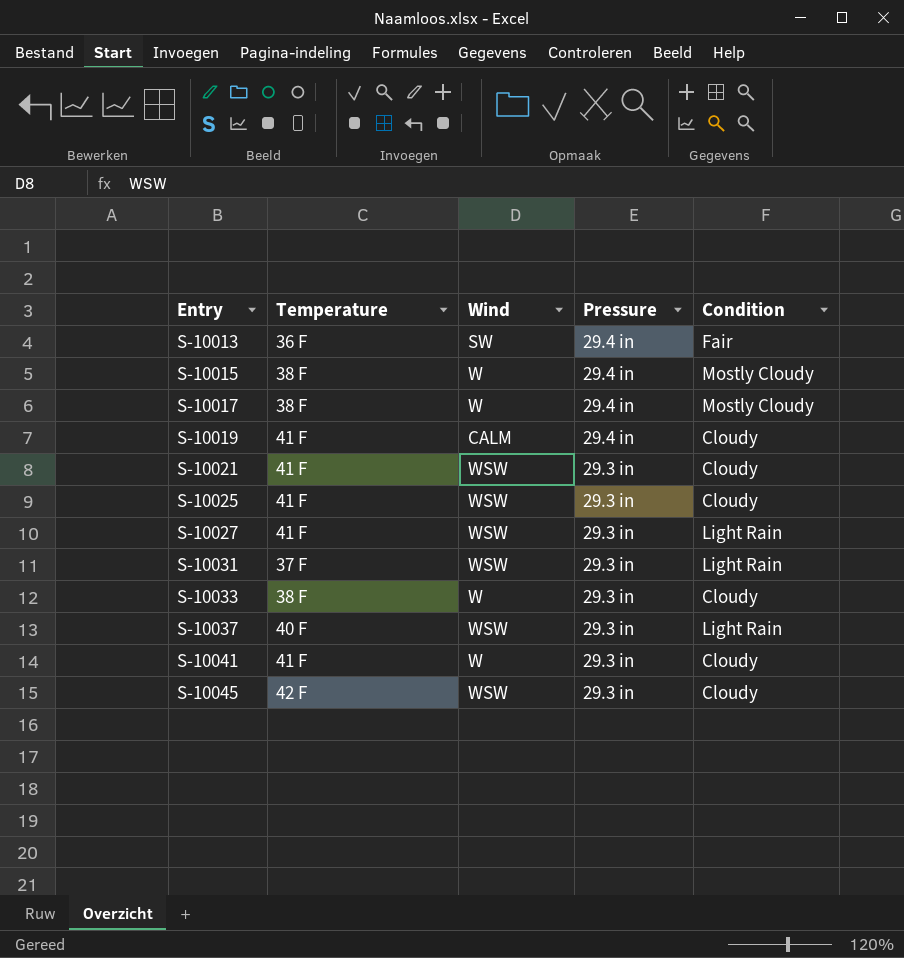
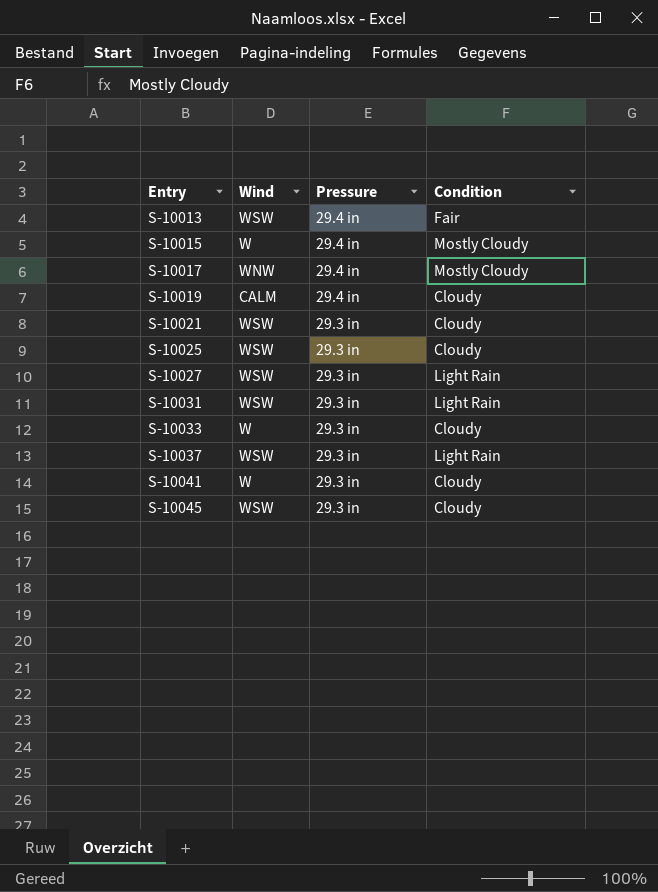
column Temperature | position: 2 -> none
S-10013 | Wind: SW -> WSW
S-10017 | Wind: W -> WNW

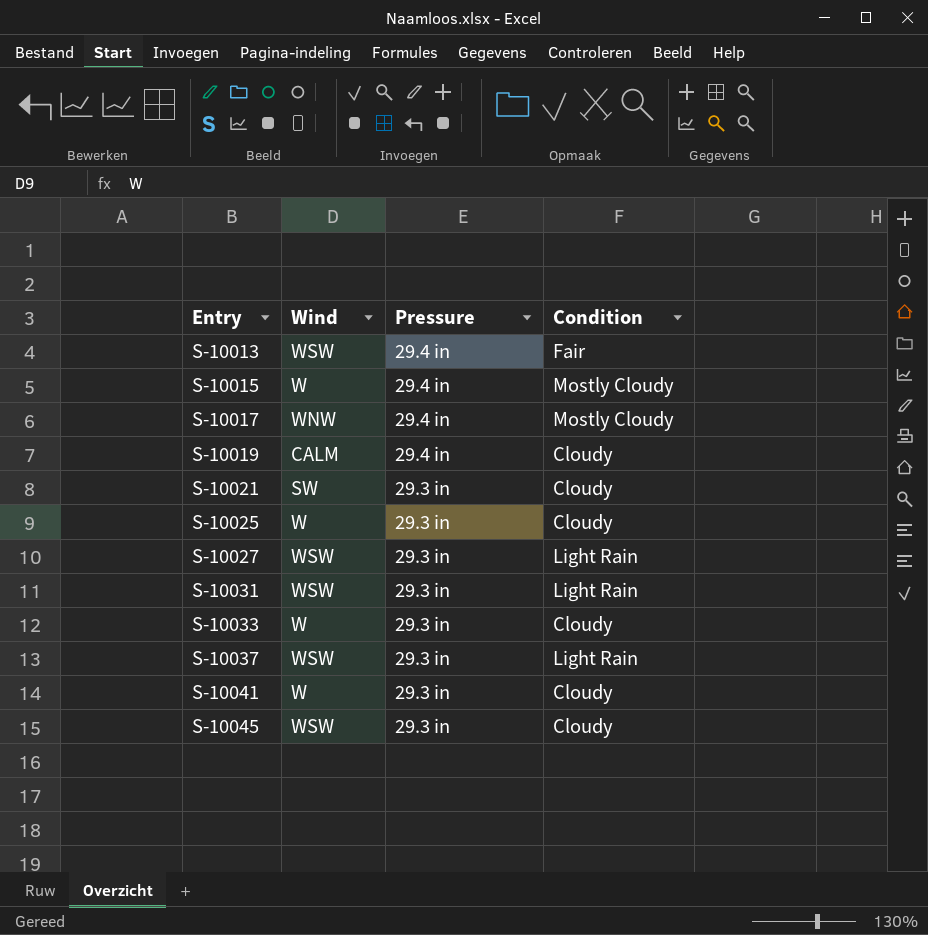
S-10021 | Wind: WSW -> SW
S-10025 | Wind: WSW -> W

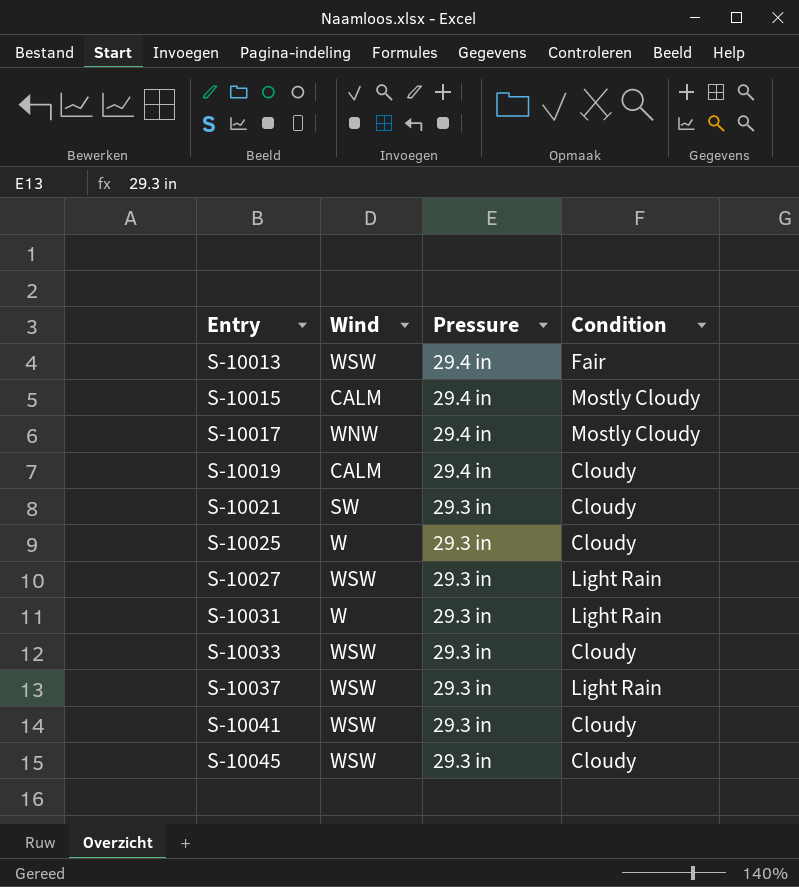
S-10015 | Wind: W -> CALM
S-10031 | Wind: WSW -> W
S-10033 | Wind: W -> WSW
S-10041 | Wind: W -> WSW

